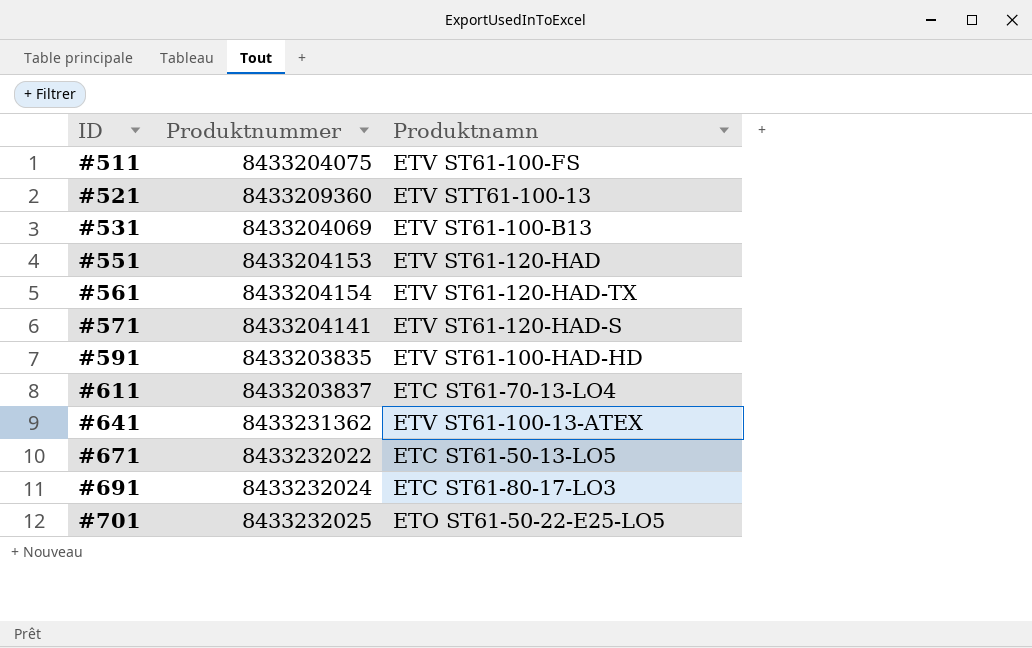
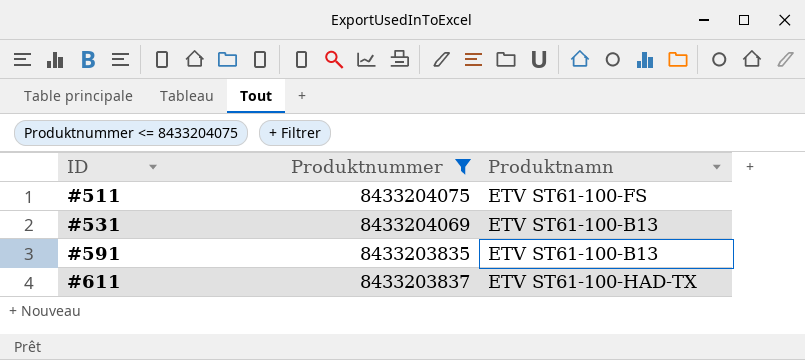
filter: none -> Produktnummer <= 8433204075
#591 | Produktnamn: ETV ST61-100-HAD-HD -> ETV ST61-100-B13
#611 | Produktnamn: ETC ST61-70-13-LO4 -> ETV ST61-100-HAD-TX

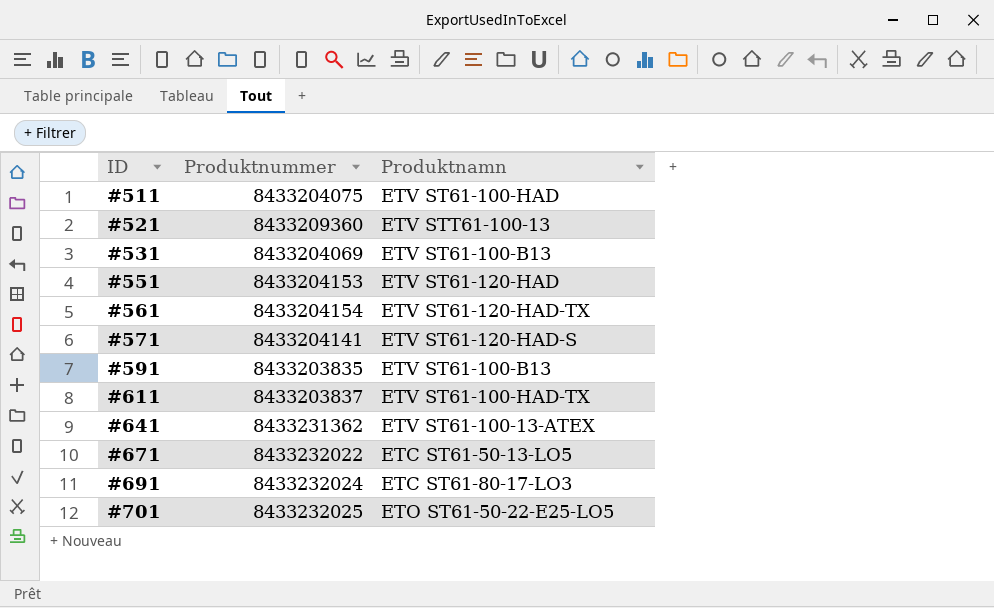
filter: Produktnummer <= 8433204075 -> none
#511 | Produktnamn: ETV ST61-100-FS -> ETV ST61-100-HAD

